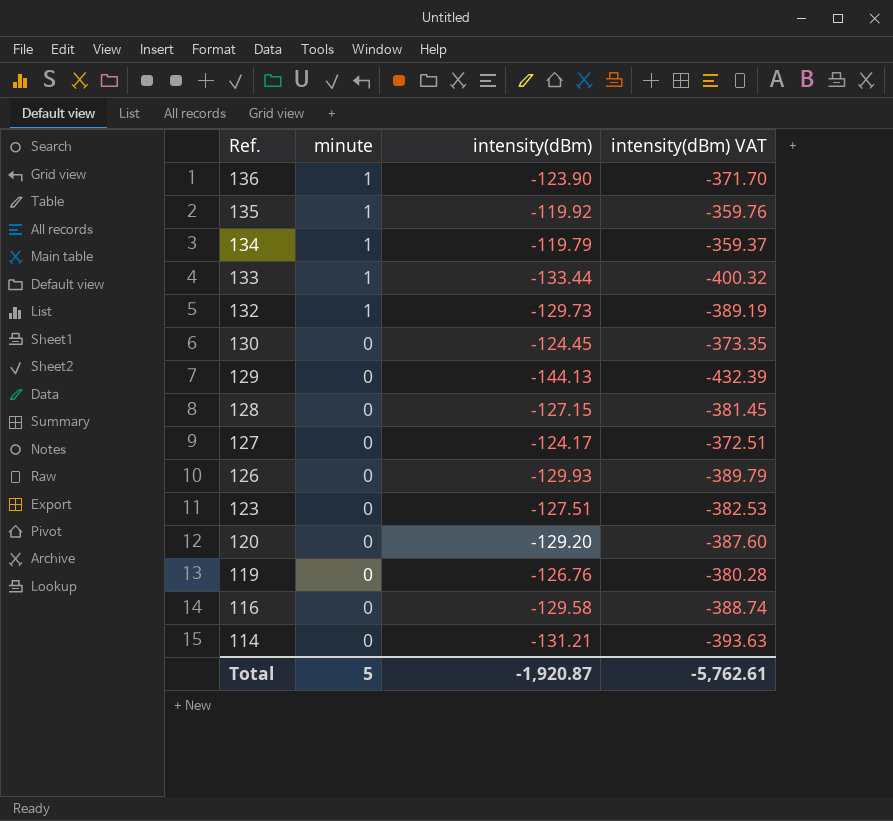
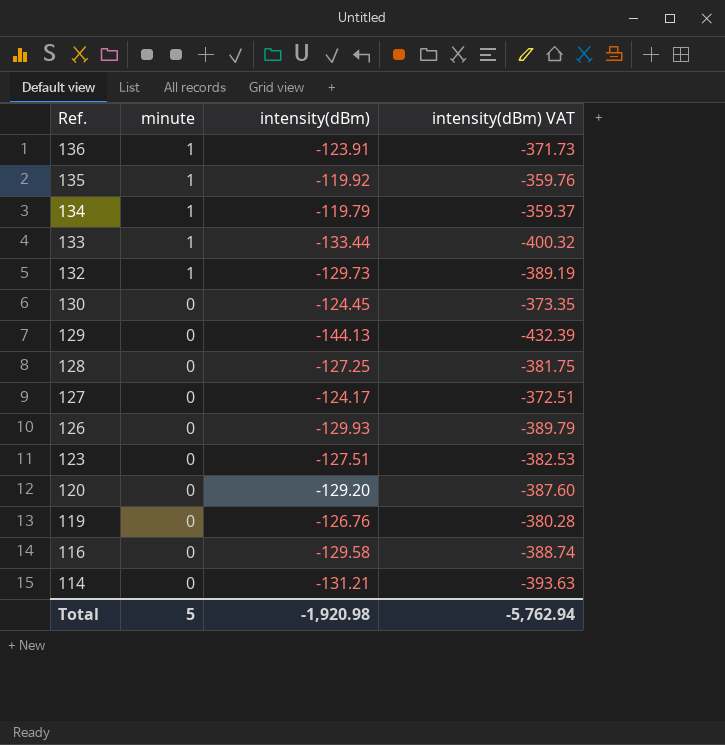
136 | intensity(dBm): -123.90 -> -123.91
136 | intensity(dBm) VAT: -371.70 -> -371.73
128 | intensity(dBm): -127.15 -> -127.25
128 | intensity(dBm) VAT: -381.45 -> -381.75
Total | intensity(dBm): -1,920.87 -> -1,920.98
Total | intensity(dBm) VAT: -5,762.61 -> -5,762.94

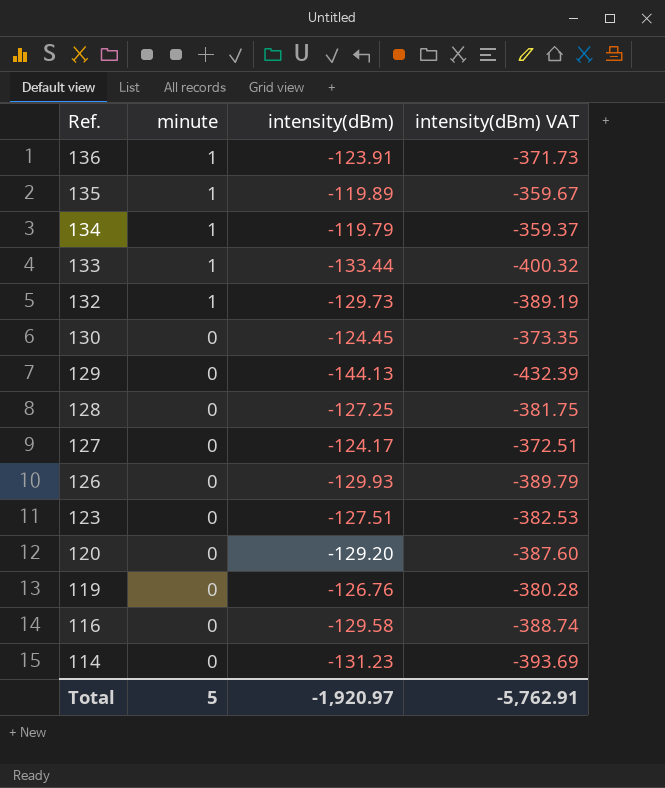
135 | intensity(dBm): -119.92 -> -119.89
135 | intensity(dBm) VAT: -359.76 -> -359.67
114 | intensity(dBm): -131.21 -> -131.23
114 | intensity(dBm) VAT: -393.63 -> -393.69
Total | intensity(dBm): -1,920.98 -> -1,920.97
Total | intensity(dBm) VAT: -5,762.94 -> -5,762.91

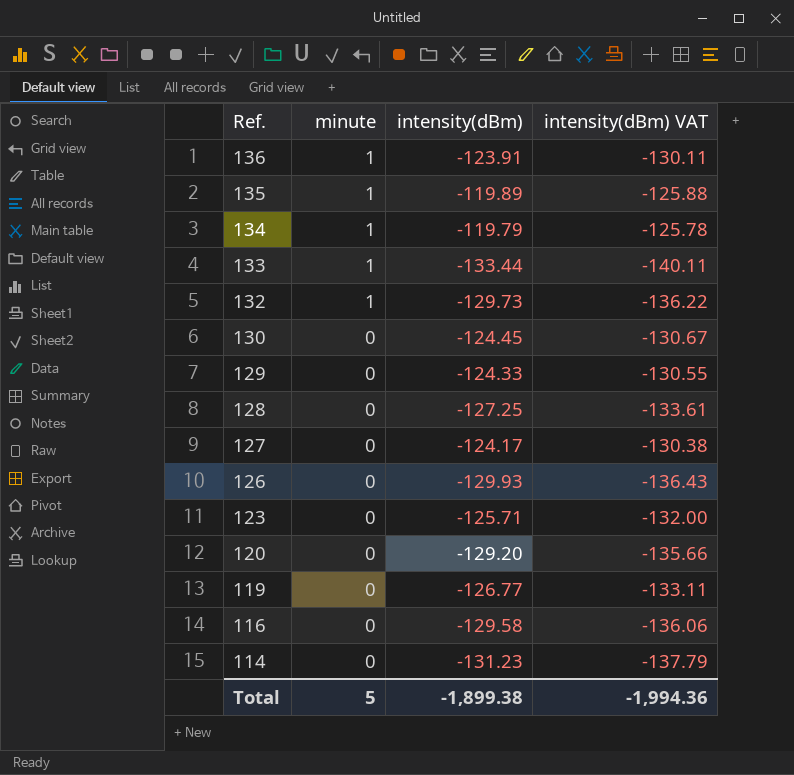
column intensity(dBm) VAT | formula: [intensity(dBm)] * 3 -> [intensity(dBm)] * 1.05
129 | intensity(dBm): -144.13 -> -124.33
123 | intensity(dBm): -127.51 -> -125.71
119 | intensity(dBm): -126.76 -> -126.77
Total | intensity(dBm): -1,920.97 -> -1,899.38
Total | intensity(dBm) VAT: -5,762.91 -> -1,994.36

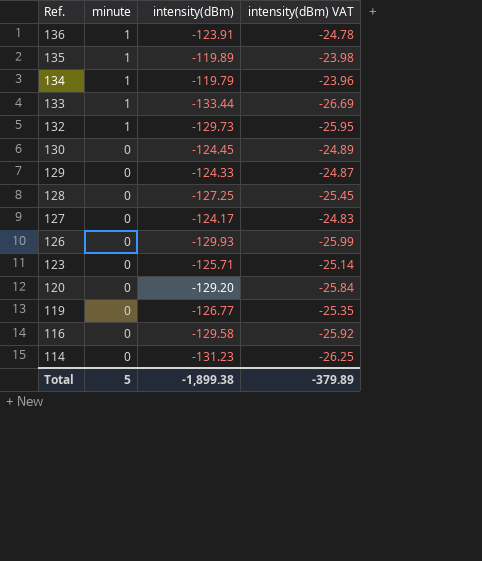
column intensity(dBm) VAT | formula: [intensity(dBm)] * 1.05 -> [intensity(dBm)] * 0.2
Total | intensity(dBm) VAT: -1,994.36 -> -379.89

